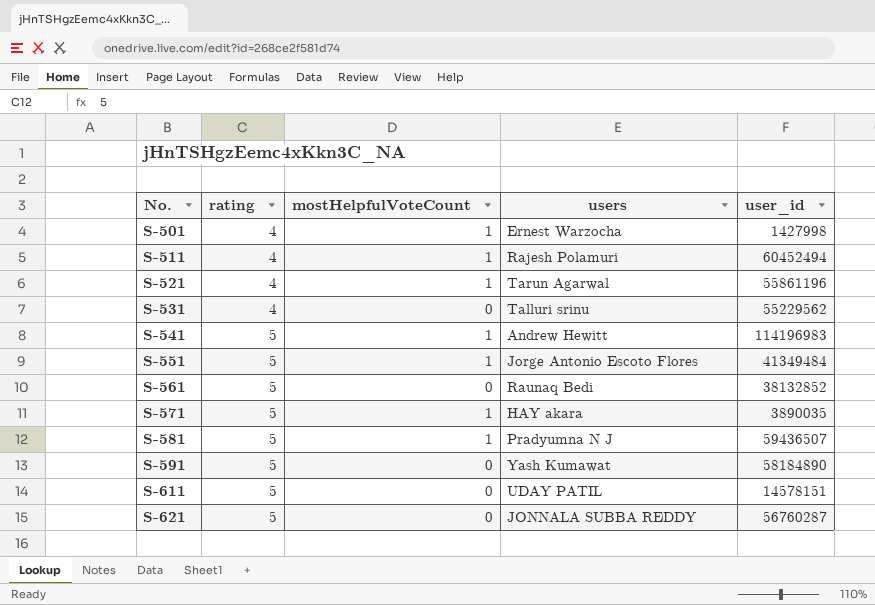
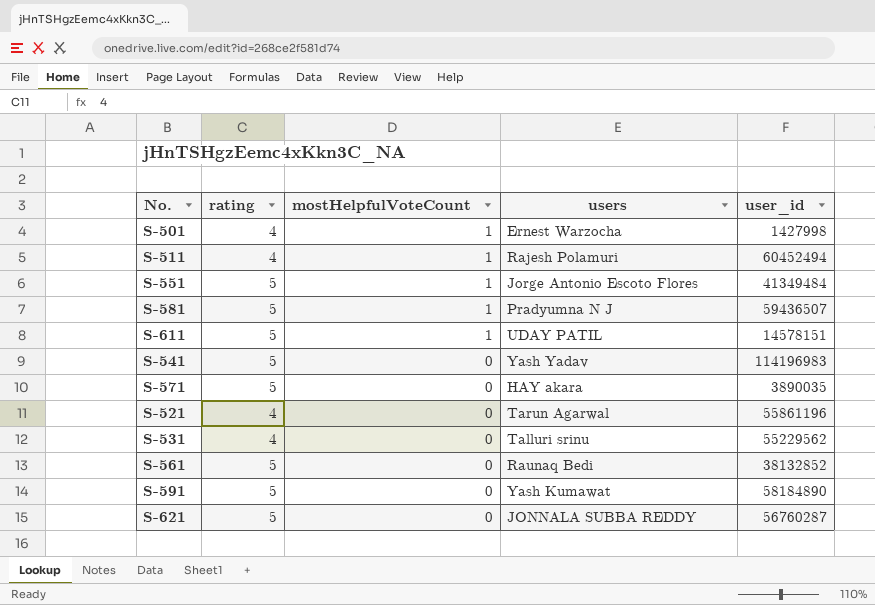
row order: No. ascending -> mostHelpfulVoteCount descending
S-611 | mostHelpfulVoteCount: 0 -> 1
S-541 | mostHelpfulVoteCount: 1 -> 0
S-541 | users: Andrew Hewitt -> Yash Yadav
S-571 | mostHelpfulVoteCount: 1 -> 0
S-521 | mostHelpfulVoteCount: 1 -> 0

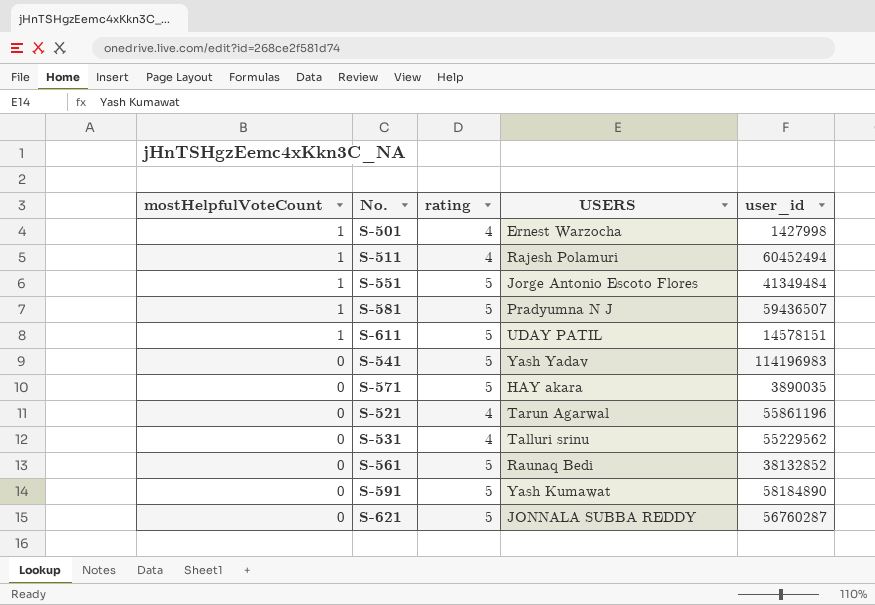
column mostHelpfulVoteCount | position: 3 -> 1
column name: users -> USERS

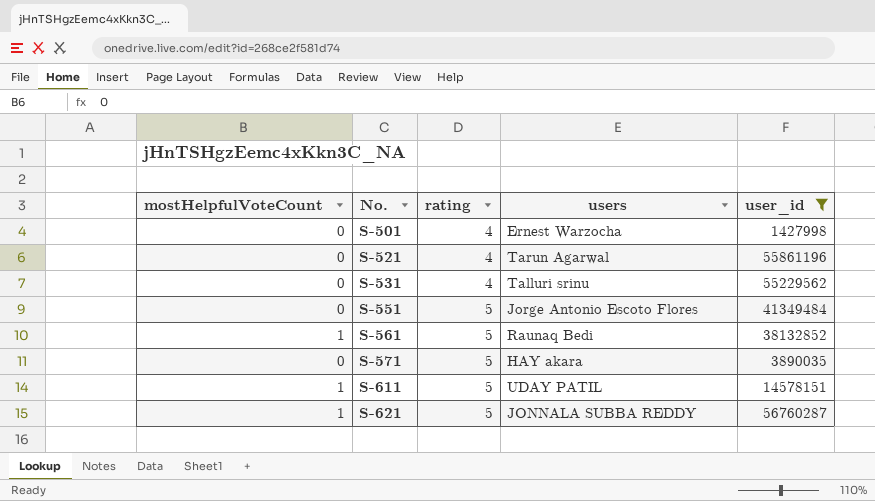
filter: none -> user_id <= 56760287
row order: mostHelpfulVoteCount descending -> No. ascending
column name: USERS -> users
S-501 | mostHelpfulVoteCount: 1 -> 0
S-551 | mostHelpfulVoteCount: 1 -> 0
S-561 | mostHelpfulVoteCount: 0 -> 1
S-621 | mostHelpfulVoteCount: 0 -> 1

